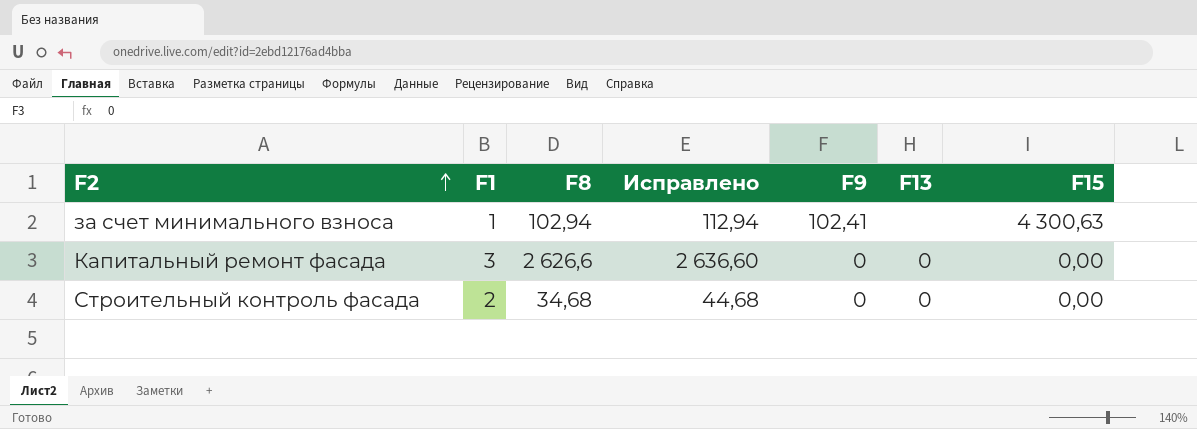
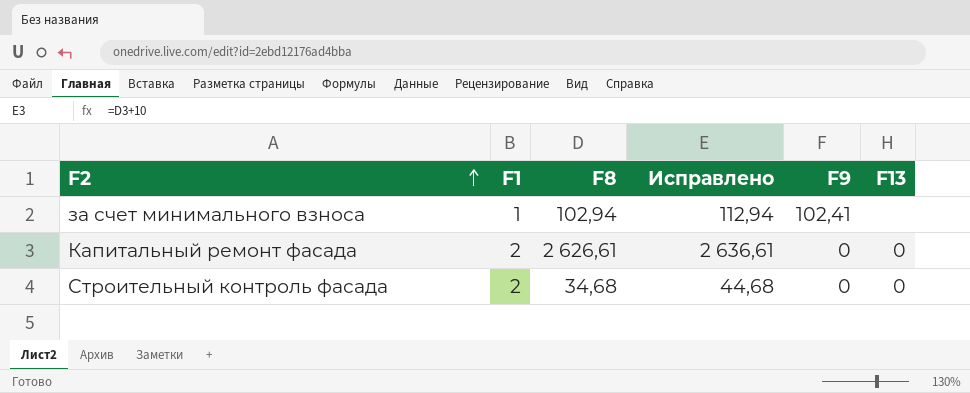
column F15 | position: 7 -> none
Капитальный ремонт фасада | F1: 3 -> 2
Капитальный ремонт фасада | F8: 2 626,6 -> 2 626,61
Капитальный ремонт фасада | Исправлено: 2 636,60 -> 2 636,61

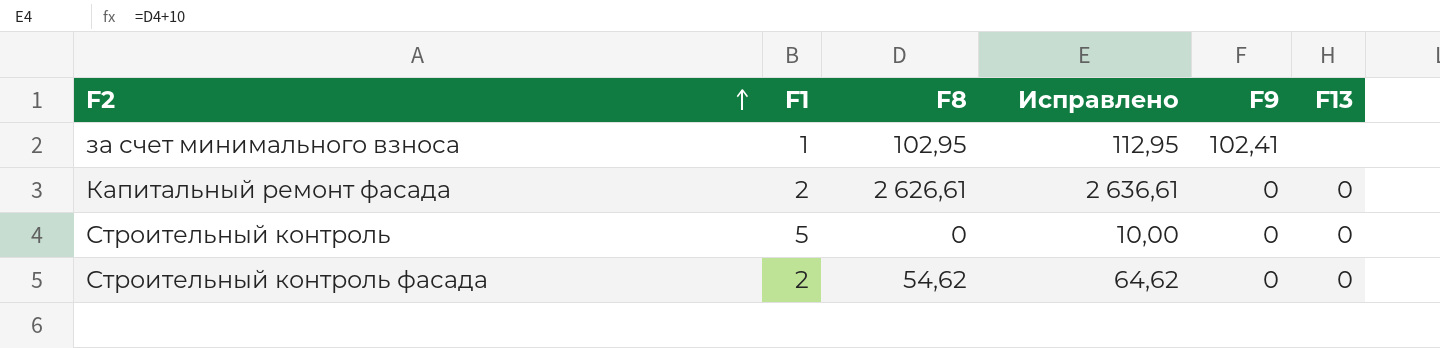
за счет минимального взноса | F8: 102,94 -> 102,95
за счет минимального взноса | Исправлено: 112,94 -> 112,95
row Строительный контроль: none -> 5 | 0 | 10,00 | 0 | 0
Строительный контроль фасада | F8: 34,68 -> 54,62
Строительный контроль фасада | Исправлено: 44,68 -> 64,62

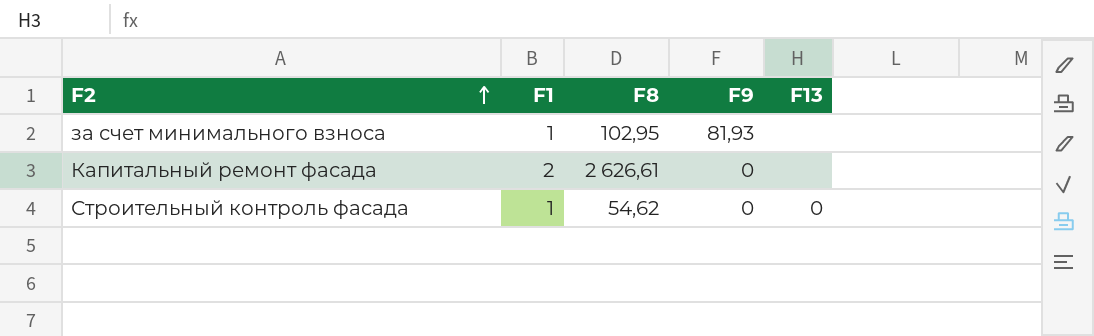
column Исправлено | formula: [F8] + 10 -> none
row Строительный контроль: 5 | 0 | 10,00 | 0 | 0 -> none
за счет минимального взноса | F9: 102,41 -> 81,93
Капитальный ремонт фасада | F13: 0 -> none
Строительный контроль фасада | F1: 2 -> 1

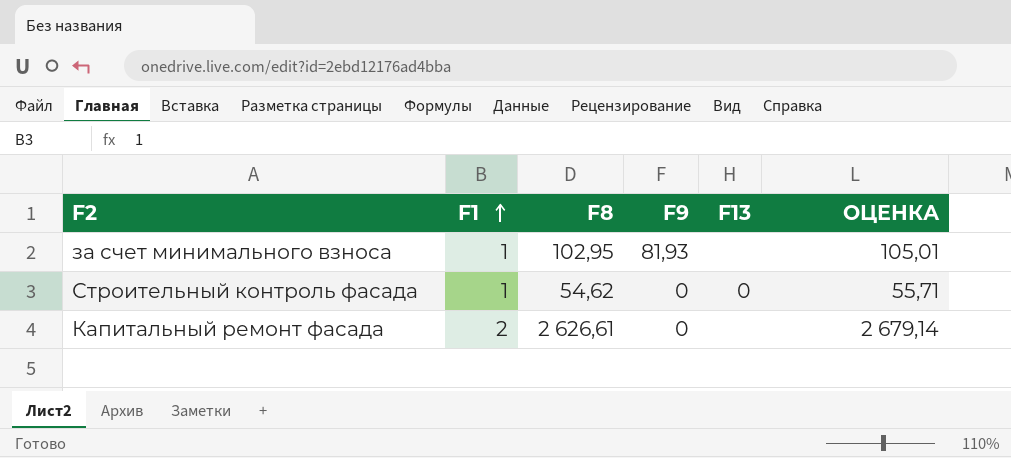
row order: F2 ascending -> F1 ascending
column ОЦЕНКА | formula: none -> [F8] * 1,02

